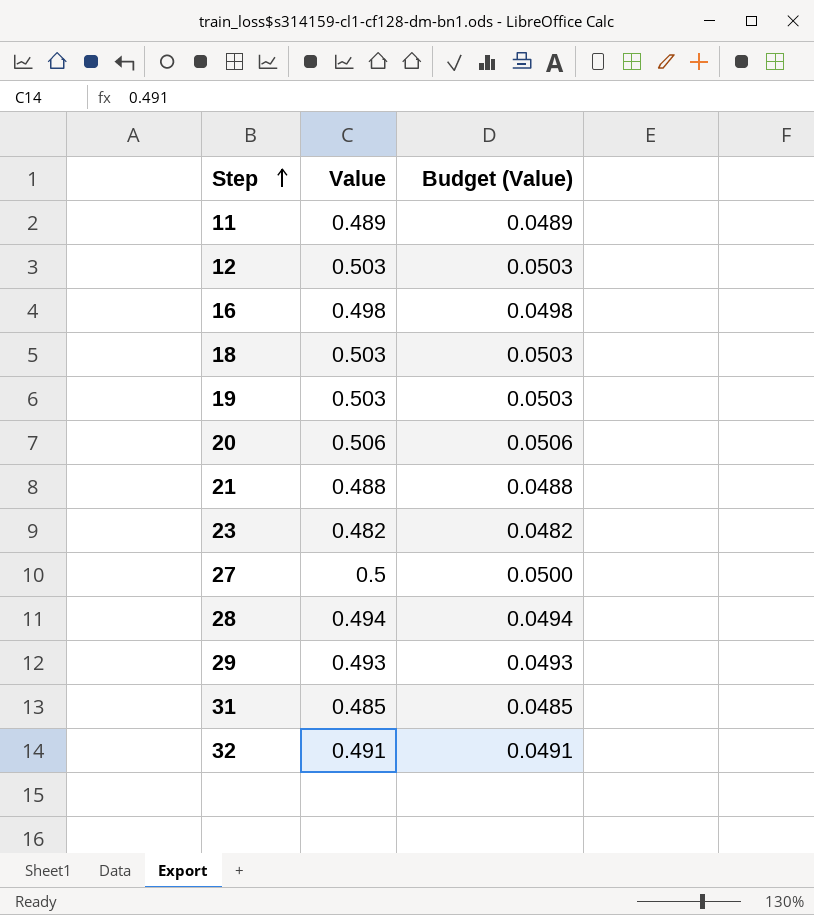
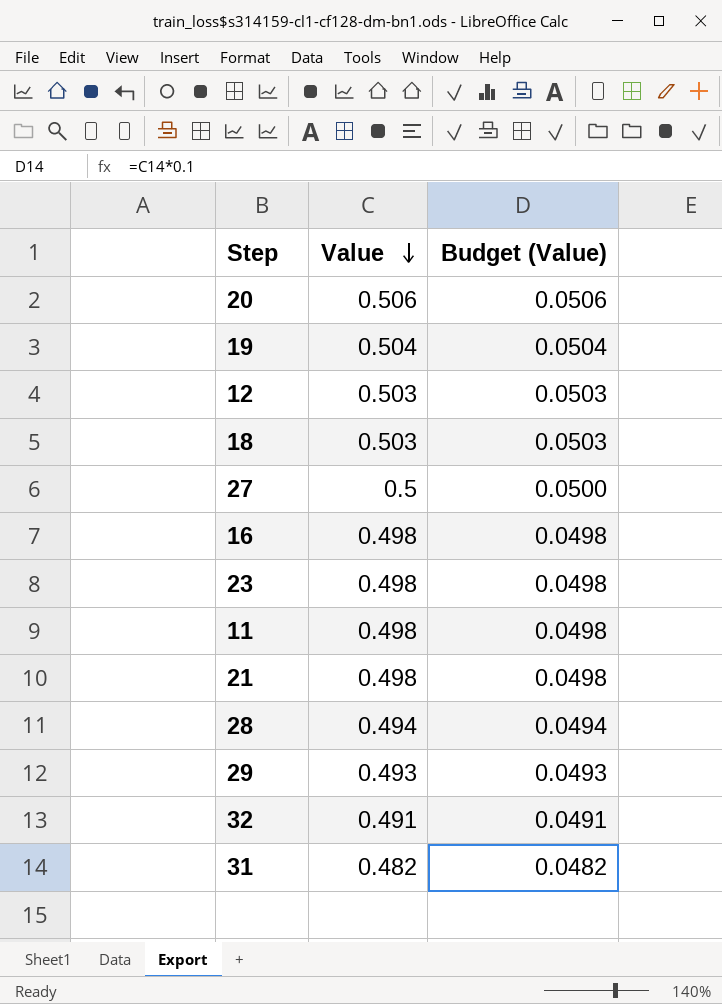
row order: Step ascending -> Value descending
19 | Value: 0.503 -> 0.504
19 | Budget (Value): 0.0503 -> 0.0504
23 | Value: 0.482 -> 0.498
23 | Budget (Value): 0.0482 -> 0.0498
11 | Value: 0.489 -> 0.498
11 | Budget (Value): 0.0489 -> 0.0498
21 | Value: 0.488 -> 0.498
21 | Budget (Value): 0.0488 -> 0.0498
31 | Value: 0.485 -> 0.482
31 | Budget (Value): 0.0485 -> 0.0482

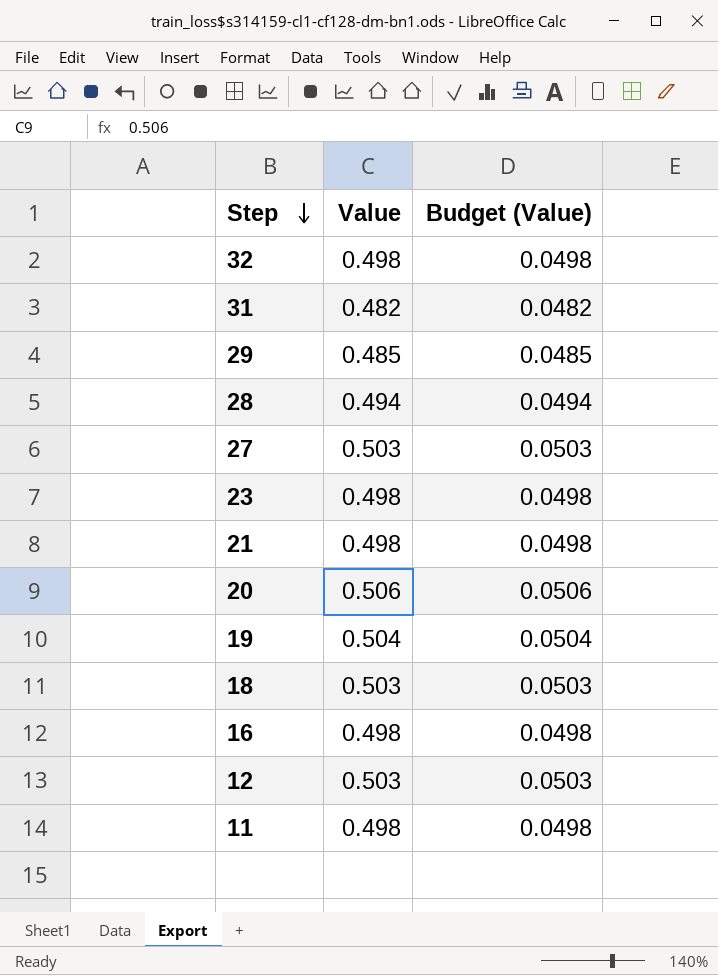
row order: Value descending -> Step descending
32 | Value: 0.491 -> 0.498
32 | Budget (Value): 0.0491 -> 0.0498
29 | Value: 0.493 -> 0.485
29 | Budget (Value): 0.0493 -> 0.0485
27 | Value: 0.5 -> 0.503
27 | Budget (Value): 0.0500 -> 0.0503

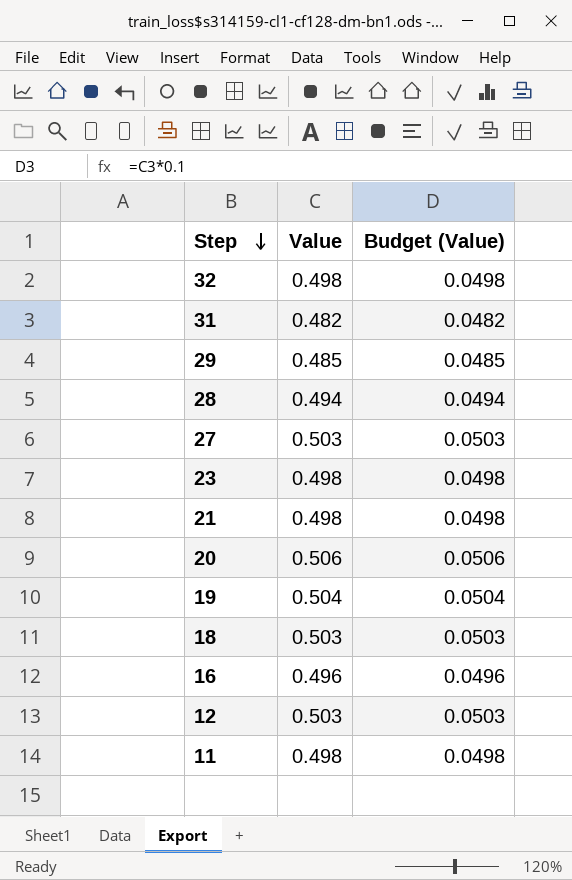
16 | Value: 0.498 -> 0.496
16 | Budget (Value): 0.0498 -> 0.0496

